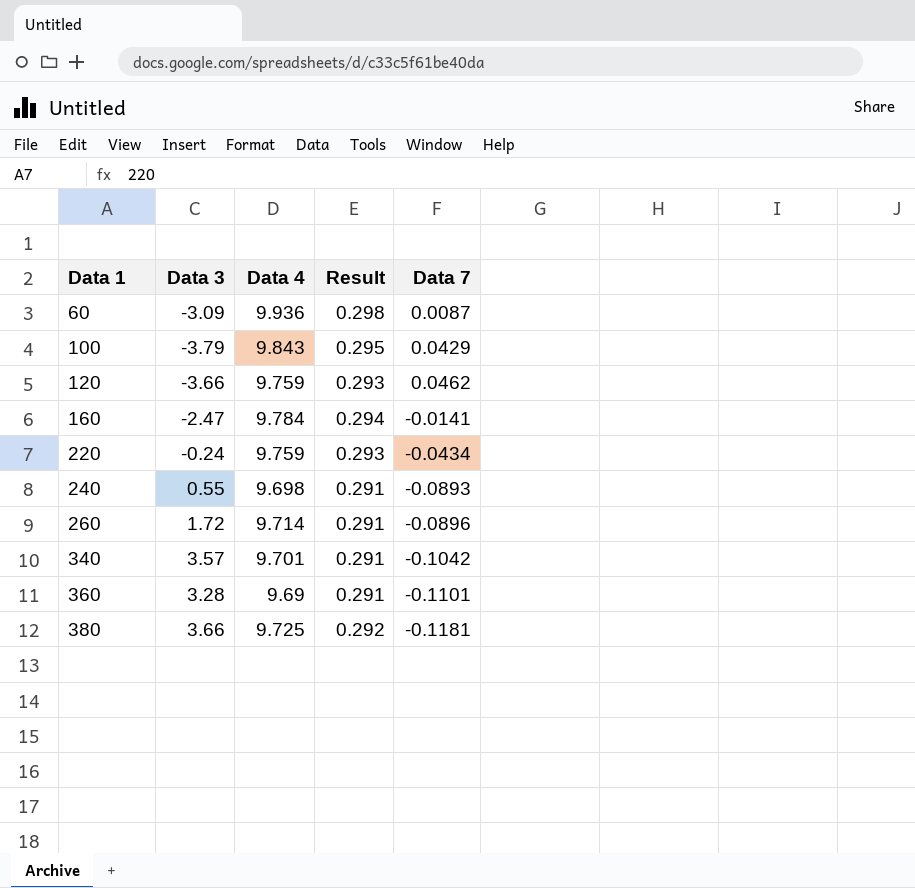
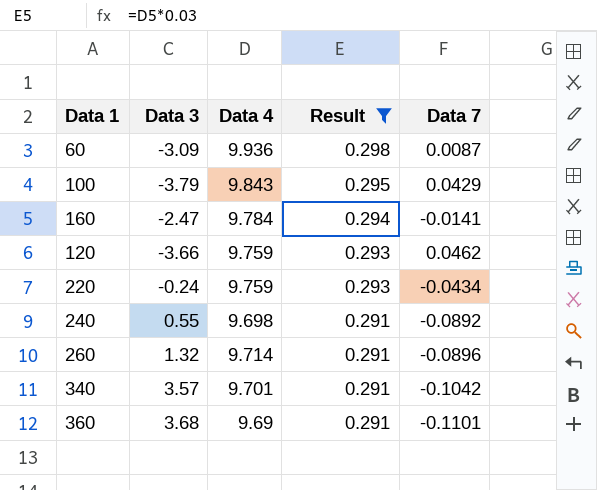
filter: none -> Result != 0.292
row order: Data 1 ascending -> Result descending
240 | Data 7: -0.0893 -> -0.0892
260 | Data 3: 1.72 -> 1.32
360 | Data 3: 3.28 -> 3.68

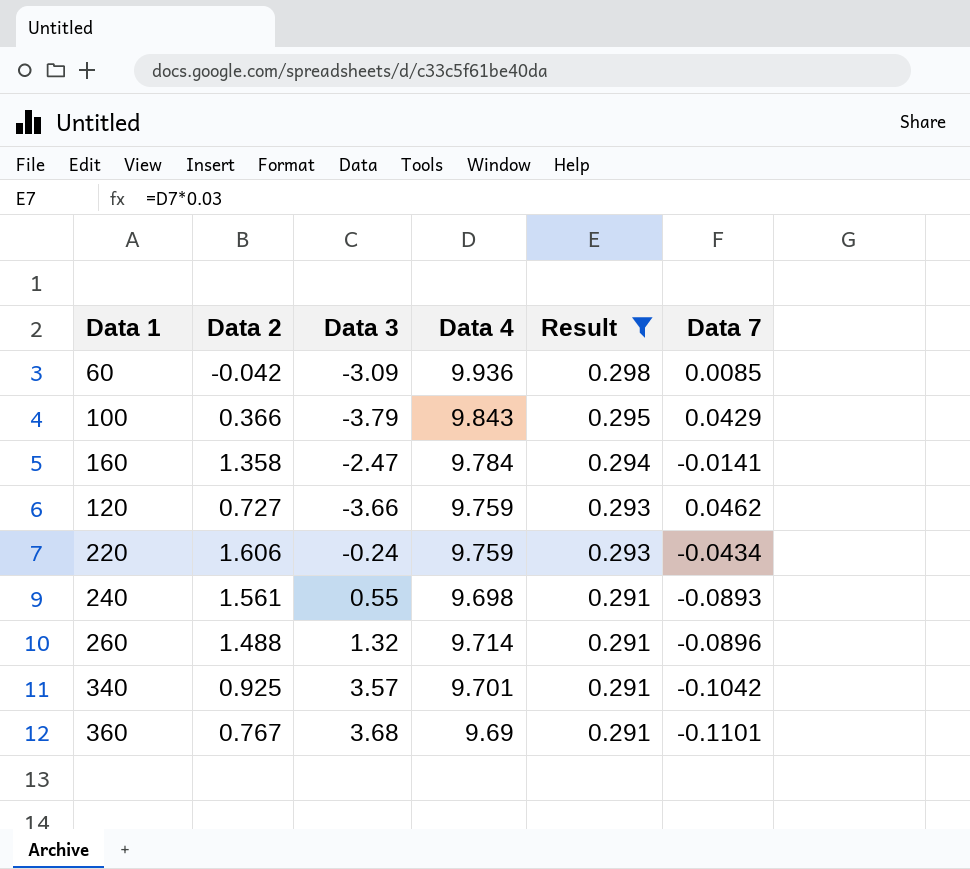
column Data 2 | position: none -> 2
60 | Data 7: 0.0087 -> 0.0085
240 | Data 7: -0.0892 -> -0.0893

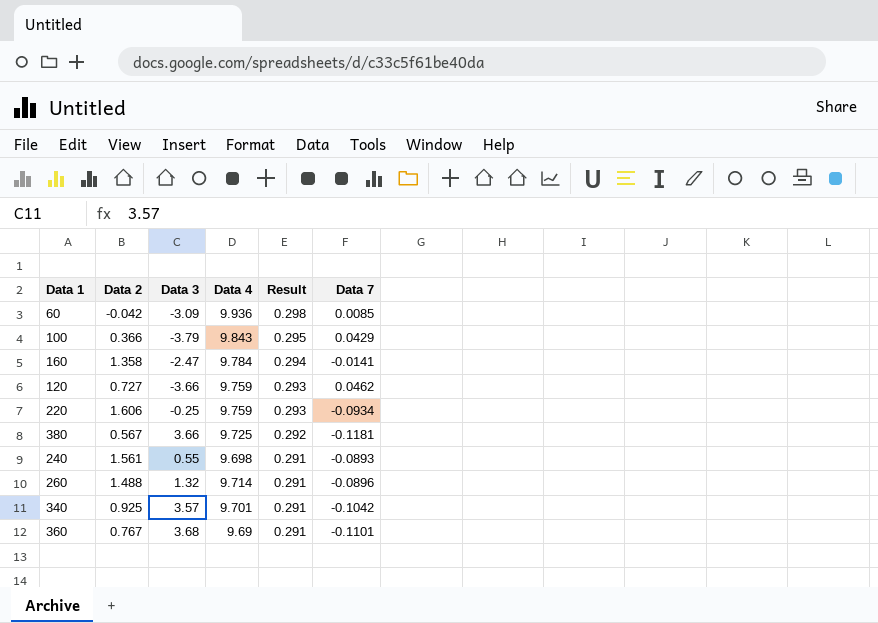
filter: Result != 0.292 -> none
220 | Data 3: -0.24 -> -0.25
220 | Data 7: -0.0434 -> -0.0934

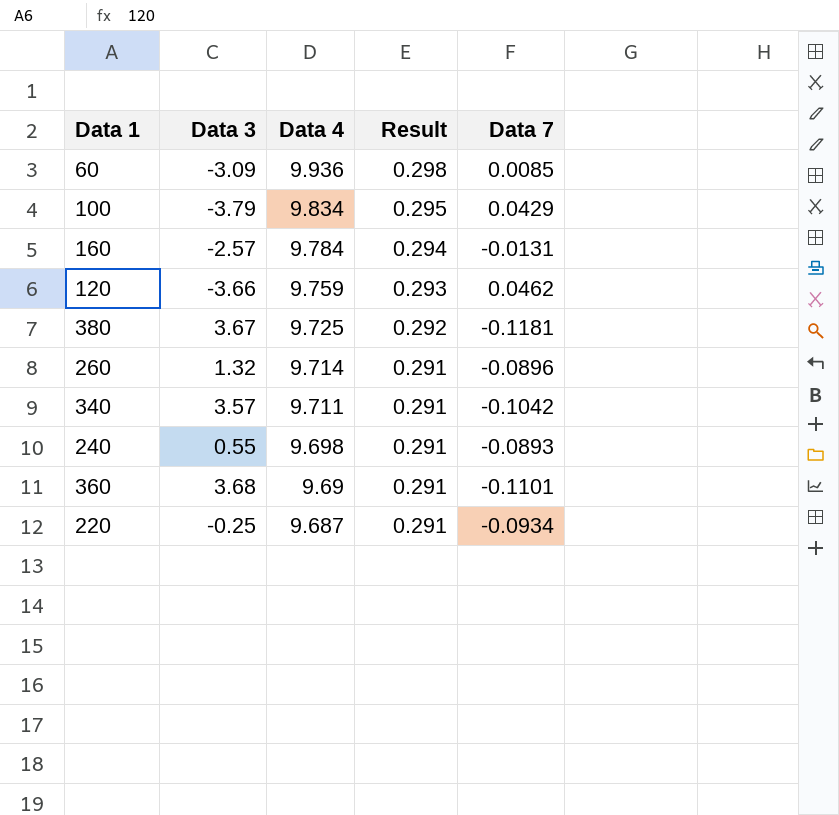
row order: Result descending -> Data 4 descending
column Data 2 | position: 2 -> none
100 | Data 4: 9.843 -> 9.834
160 | Data 3: -2.47 -> -2.57
160 | Data 7: -0.0141 -> -0.0131
380 | Data 3: 3.66 -> 3.67
340 | Data 4: 9.701 -> 9.711
220 | Data 4: 9.759 -> 9.687
220 | Result: 0.293 -> 0.291

